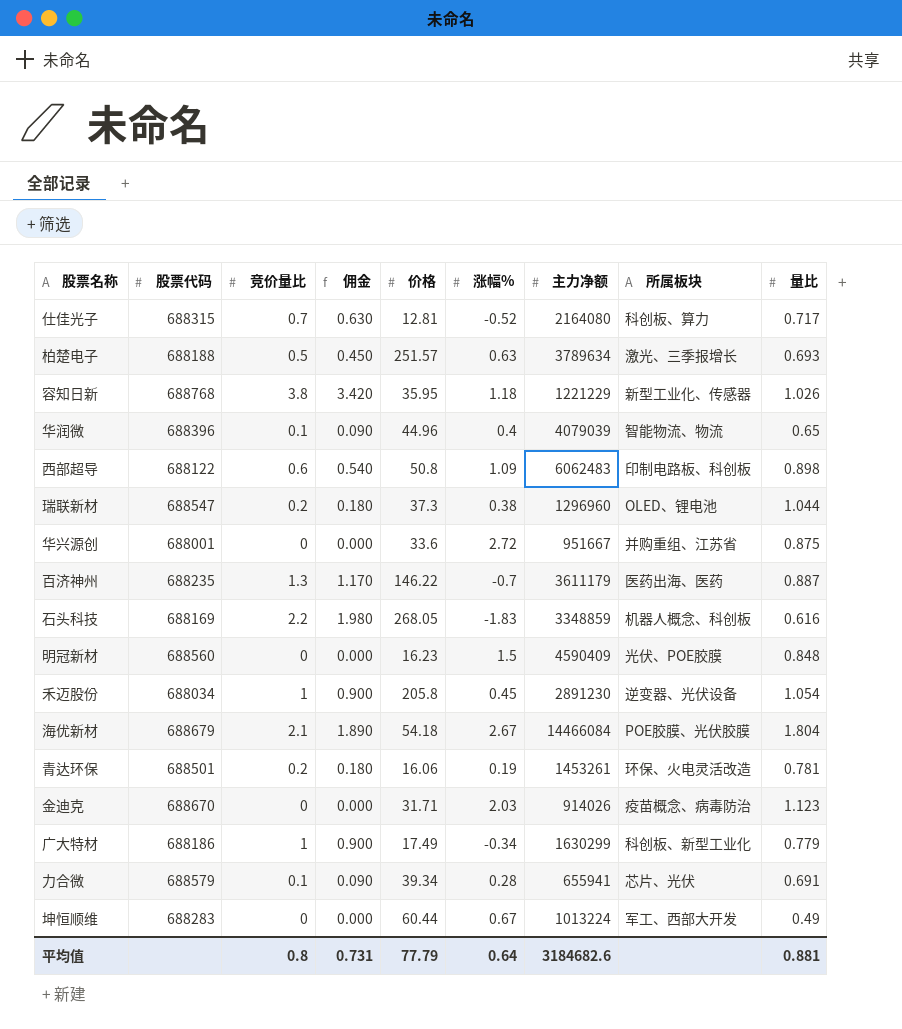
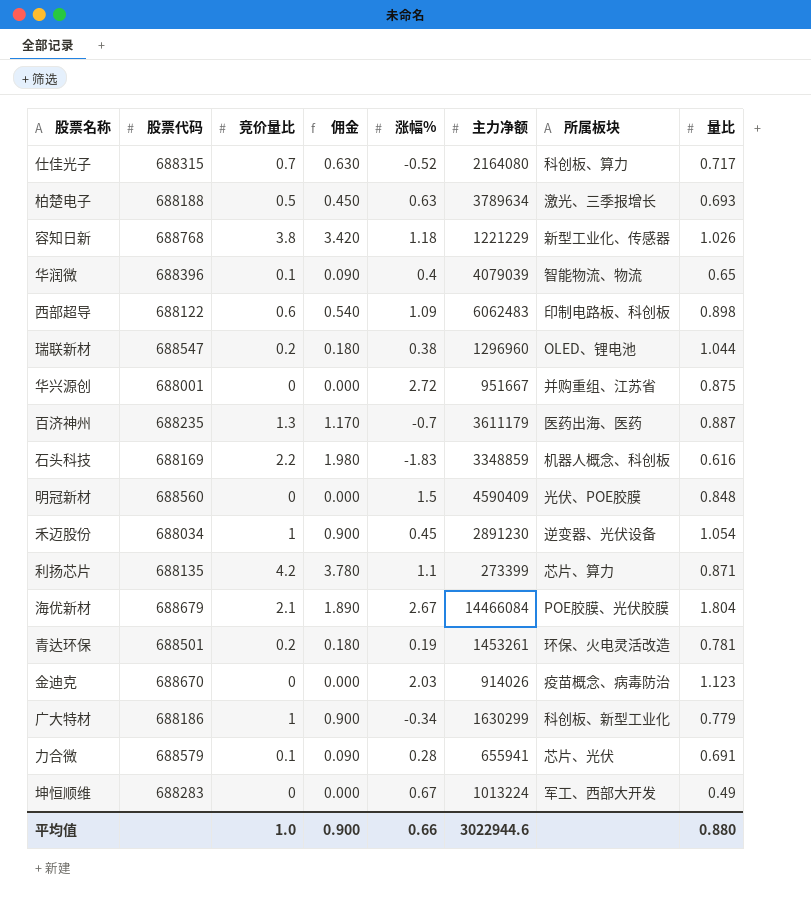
column 价格 | position: 5 -> none
row 利扬芯片: none -> 688135 | 4.2 | 3.780 | 1.1 | 273399 | 芯片、算力 | 0.871
平均值 | 竞价量比: 0.8 -> 1.0
平均值 | 佣金: 0.731 -> 0.900
平均值 | 涨幅%: 0.64 -> 0.66
平均值 | 主力净额: 3184682.6 -> 3022944.6
平均值 | 量比: 0.881 -> 0.880

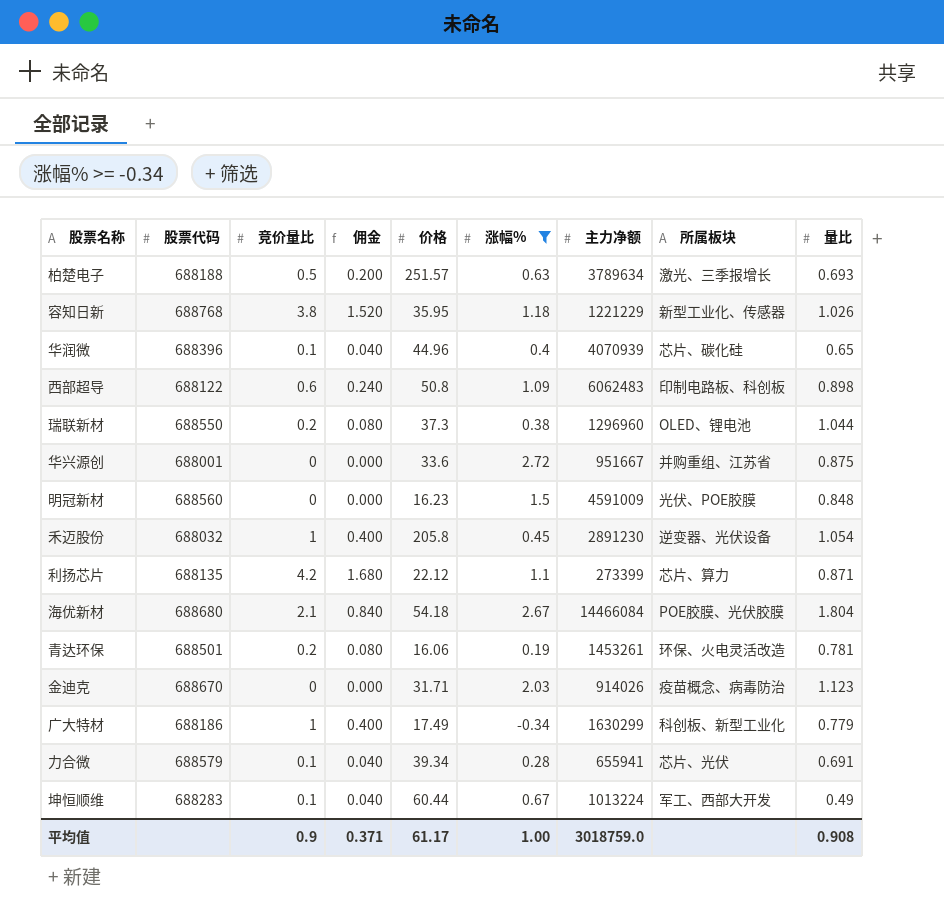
filter: none -> 涨幅% >= -0.34
column 佣金 | formula: [竞价量比] * 0.9 -> [竞价量比] * 0.4
column 价格 | position: none -> 5
华润微 | 主力净额: 4079039 -> 4070939
华润微 | 所属板块: 智能物流、物流 -> 芯片、碳化硅
瑞联新材 | 股票代码: 688547 -> 688550
明冠新材 | 主力净额: 4590409 -> 4591009
禾迈股份 | 股票代码: 688034 -> 688032
海优新材 | 股票代码: 688679 -> 688680
坤恒顺维 | 竞价量比: 0 -> 0.1
平均值 | 竞价量比: 1.0 -> 0.9
平均值 | 佣金: 0.900 -> 0.371
平均值 | 涨幅%: 0.66 -> 1.00
平均值 | 主力净额: 3022944.6 -> 3018759.0
平均值 | 量比: 0.880 -> 0.908

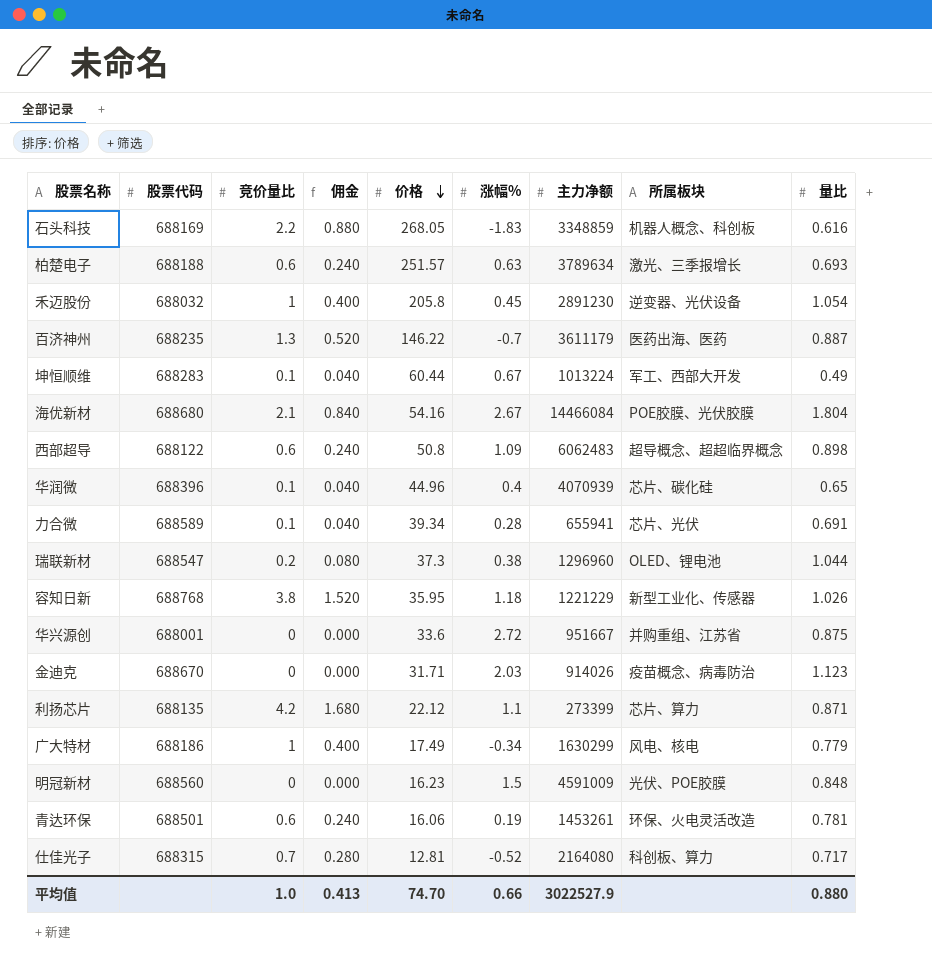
filter: 涨幅% >= -0.34 -> none
row order: none -> 价格 descending
柏楚电子 | 竞价量比: 0.5 -> 0.6
柏楚电子 | 佣金: 0.200 -> 0.240
海优新材 | 价格: 54.18 -> 54.16
西部超导 | 所属板块: 印制电路板、科创板 -> 超导概念、超超临界概念
力合微 | 股票代码: 688579 -> 688589
瑞联新材 | 股票代码: 688550 -> 688547
广大特材 | 所属板块: 科创板、新型工业化 -> 风电、核电
青达环保 | 竞价量比: 0.2 -> 0.6
青达环保 | 佣金: 0.080 -> 0.240
平均值 | 竞价量比: 0.9 -> 1.0
平均值 | 佣金: 0.371 -> 0.413
平均值 | 价格: 61.17 -> 74.70
平均值 | 涨幅%: 1.00 -> 0.66
平均值 | 主力净额: 3018759.0 -> 3022527.9
平均值 | 量比: 0.908 -> 0.880

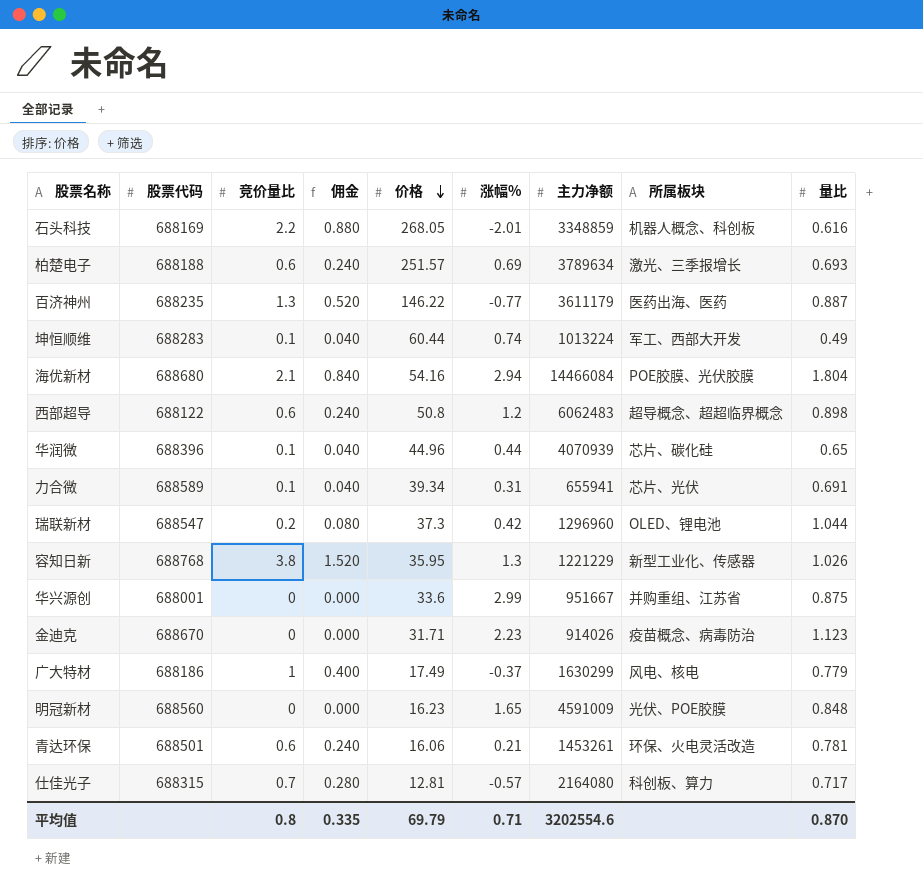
row 禾迈股份: 688032 | 1 | 0.400 | 205.8 | 0.45 | 2891230 | 逆变器、光伏设备 | 1.054 -> none
row 利扬芯片: 688135 | 4.2 | 1.680 | 22.12 | 1.1 | 273399 | 芯片、算力 | 0.871 -> none
石头科技 | 涨幅%: -1.83 -> -2.01
柏楚电子 | 涨幅%: 0.63 -> 0.69
百济神州 | 涨幅%: -0.7 -> -0.77
坤恒顺维 | 涨幅%: 0.67 -> 0.74
海优新材 | 涨幅%: 2.67 -> 2.94
西部超导 | 涨幅%: 1.09 -> 1.2
华润微 | 涨幅%: 0.4 -> 0.44
力合微 | 涨幅%: 0.28 -> 0.31
瑞联新材 | 涨幅%: 0.38 -> 0.42
容知日新 | 涨幅%: 1.18 -> 1.3
华兴源创 | 涨幅%: 2.72 -> 2.99
金迪克 | 涨幅%: 2.03 -> 2.23
广大特材 | 涨幅%: -0.34 -> -0.37
明冠新材 | 涨幅%: 1.5 -> 1.65
青达环保 | 涨幅%: 0.19 -> 0.21
仕佳光子 | 涨幅%: -0.52 -> -0.57
平均值 | 竞价量比: 1.0 -> 0.8
平均值 | 佣金: 0.413 -> 0.335
平均值 | 价格: 74.70 -> 69.79
平均值 | 涨幅%: 0.66 -> 0.71
平均值 | 主力净额: 3022527.9 -> 3202554.6
平均值 | 量比: 0.880 -> 0.870

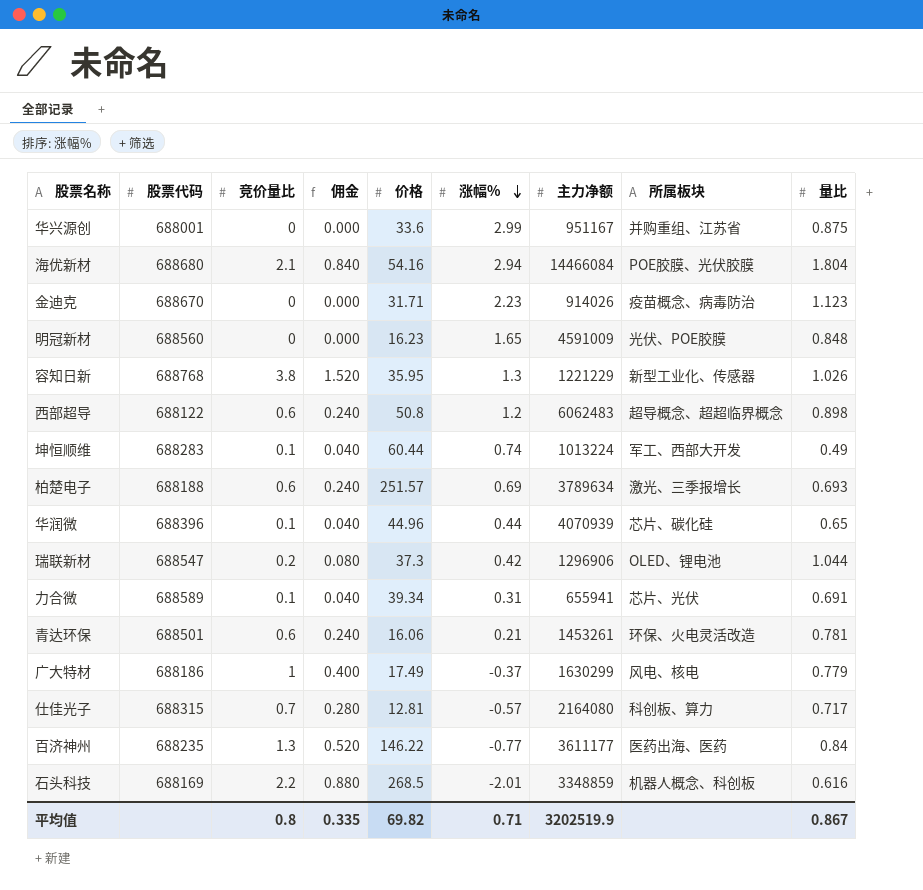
row order: 价格 descending -> 涨幅% descending
华兴源创 | 主力净额: 951667 -> 951167
瑞联新材 | 主力净额: 1296960 -> 1296906
百济神州 | 主力净额: 3611179 -> 3611177
百济神州 | 量比: 0.887 -> 0.84
石头科技 | 价格: 268.05 -> 268.5
平均值 | 价格: 69.79 -> 69.82
平均值 | 主力净额: 3202554.6 -> 3202519.9
平均值 | 量比: 0.870 -> 0.867

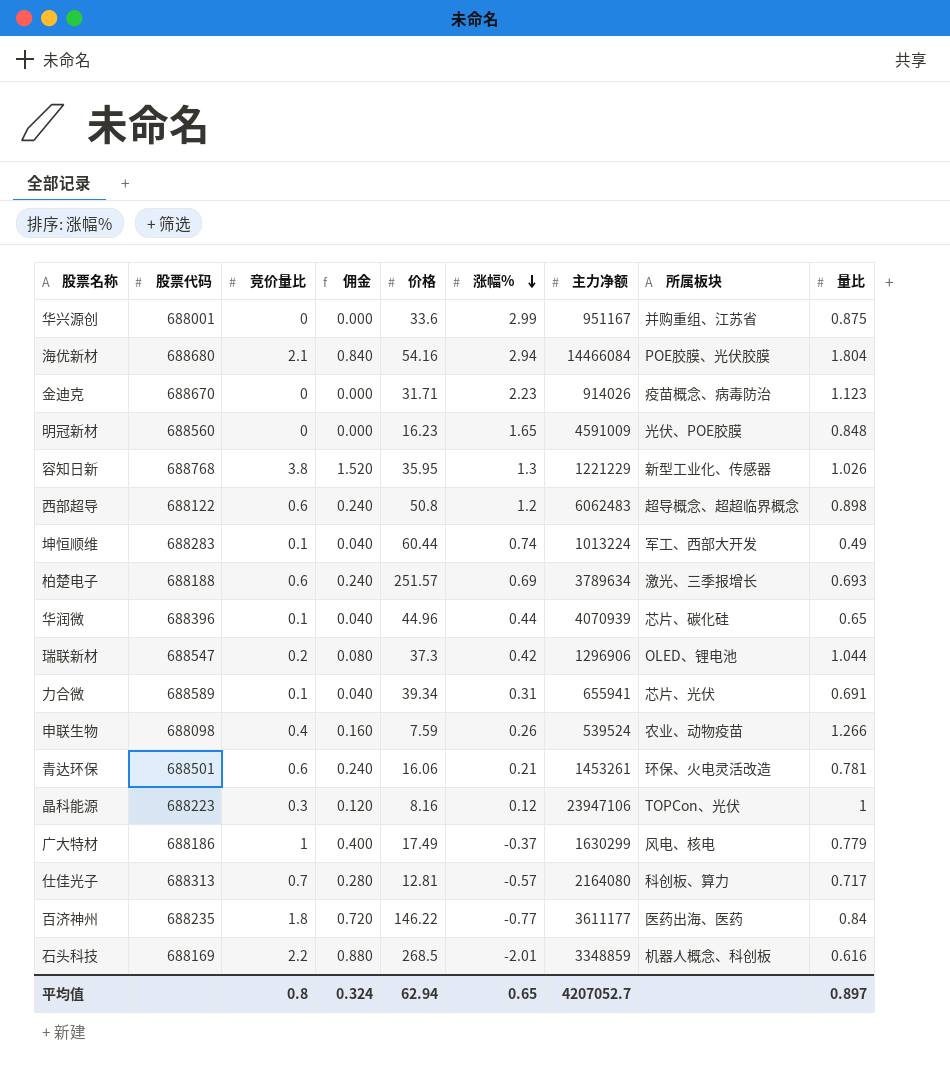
row 申联生物: none -> 688098 | 0.4 | 0.160 | 7.59 | 0.26 | 539524 | 农业、动物疫苗 | 1.266
row 晶科能源: none -> 688223 | 0.3 | 0.120 | 8.16 | 0.12 | 23947106 | TOPCon、光伏 | 1
仕佳光子 | 股票代码: 688315 -> 688313
百济神州 | 竞价量比: 1.3 -> 1.8
百济神州 | 佣金: 0.520 -> 0.720
平均值 | 佣金: 0.335 -> 0.324
平均值 | 价格: 69.82 -> 62.94
平均值 | 涨幅%: 0.71 -> 0.65
平均值 | 主力净额: 3202519.9 -> 4207052.7
平均值 | 量比: 0.867 -> 0.897

